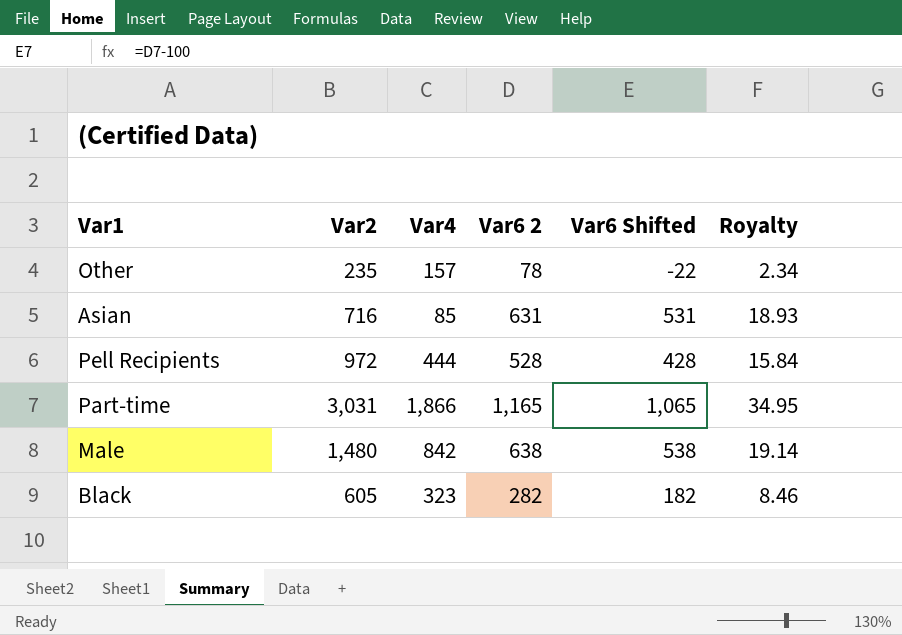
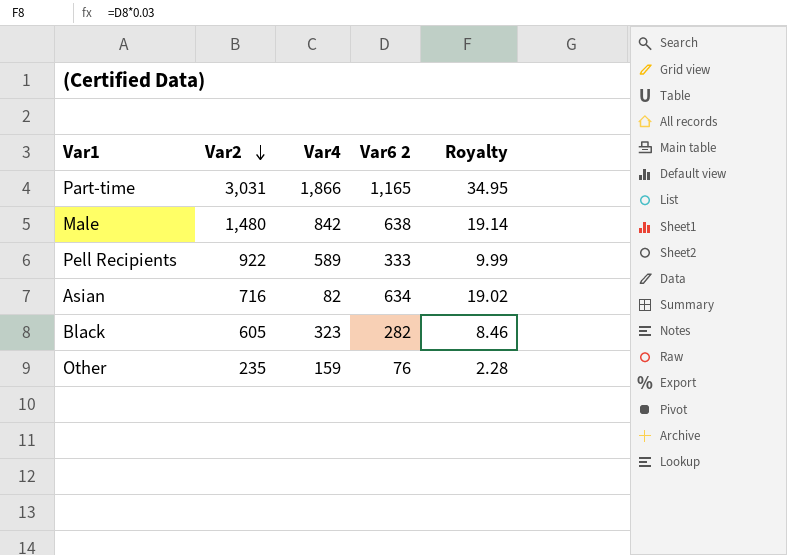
row order: none -> Var2 descending
column Var6 Shifted | formula: [Var6 2] - 100 -> none
Pell Recipients | Var2: 972 -> 922
Pell Recipients | Var4: 444 -> 589
Pell Recipients | Var6 2: 528 -> 333
Pell Recipients | Royalty: 15.84 -> 9.99
Asian | Var4: 85 -> 82
Asian | Var6 2: 631 -> 634
Asian | Royalty: 18.93 -> 19.02
Other | Var4: 157 -> 159
Other | Var6 2: 78 -> 76
Other | Royalty: 2.34 -> 2.28

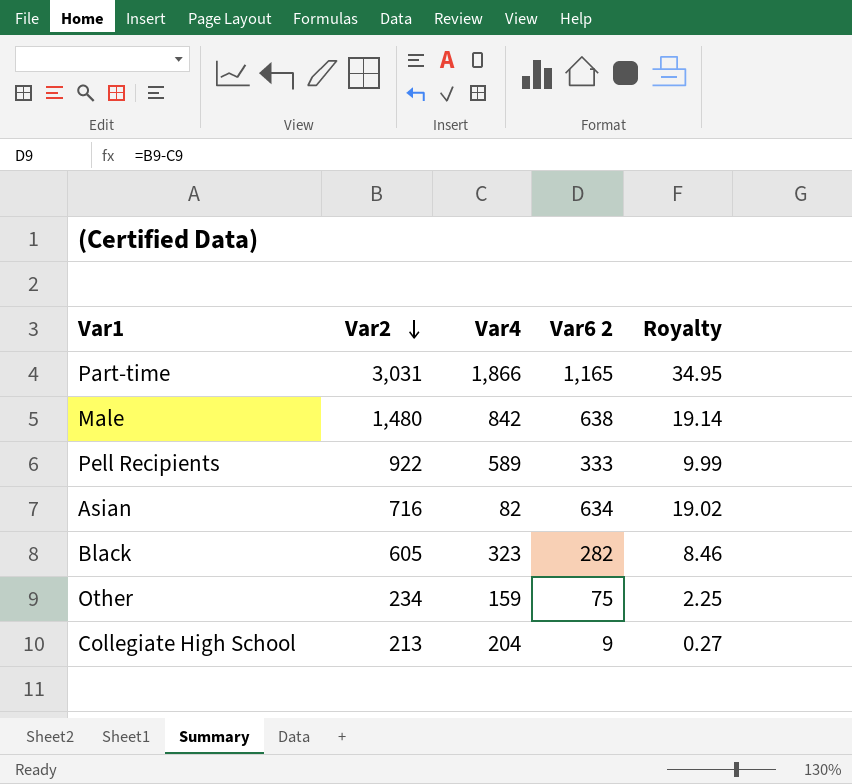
Other | Var2: 235 -> 234
Other | Var6 2: 76 -> 75
Other | Royalty: 2.28 -> 2.25
row Collegiate High School: none -> 213 | 204 | 9 | 0.27

